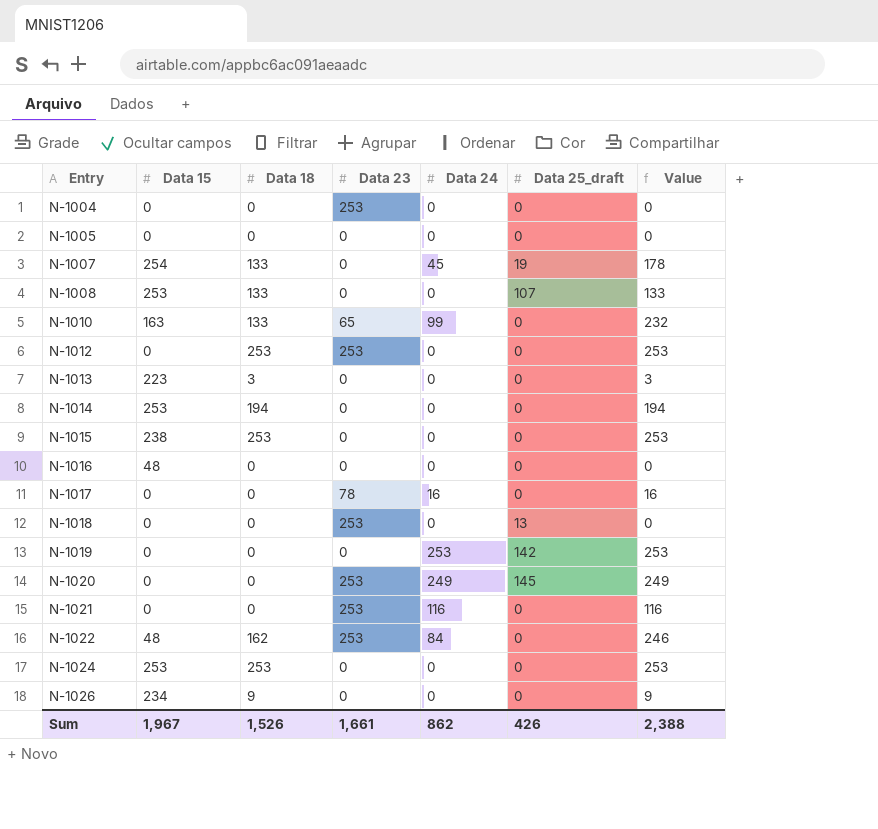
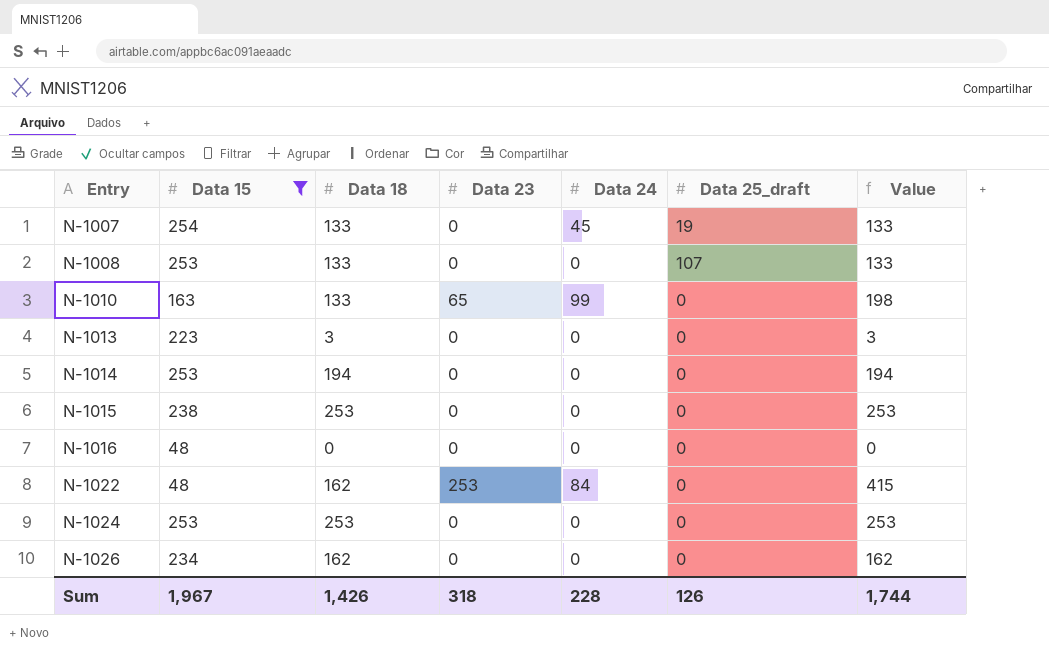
filter: none -> Data 15 != 0
column Value | formula: [Data 18] + [Data 24] -> [Data 18] + [Data 23]
N-1026 | Data 18: 9 -> 162
Sum | Data 18: 1,526 -> 1,426
Sum | Data 23: 1,661 -> 318
Sum | Data 24: 862 -> 228
Sum | Data 25_draft: 426 -> 126
Sum | Value: 2,388 -> 1,744

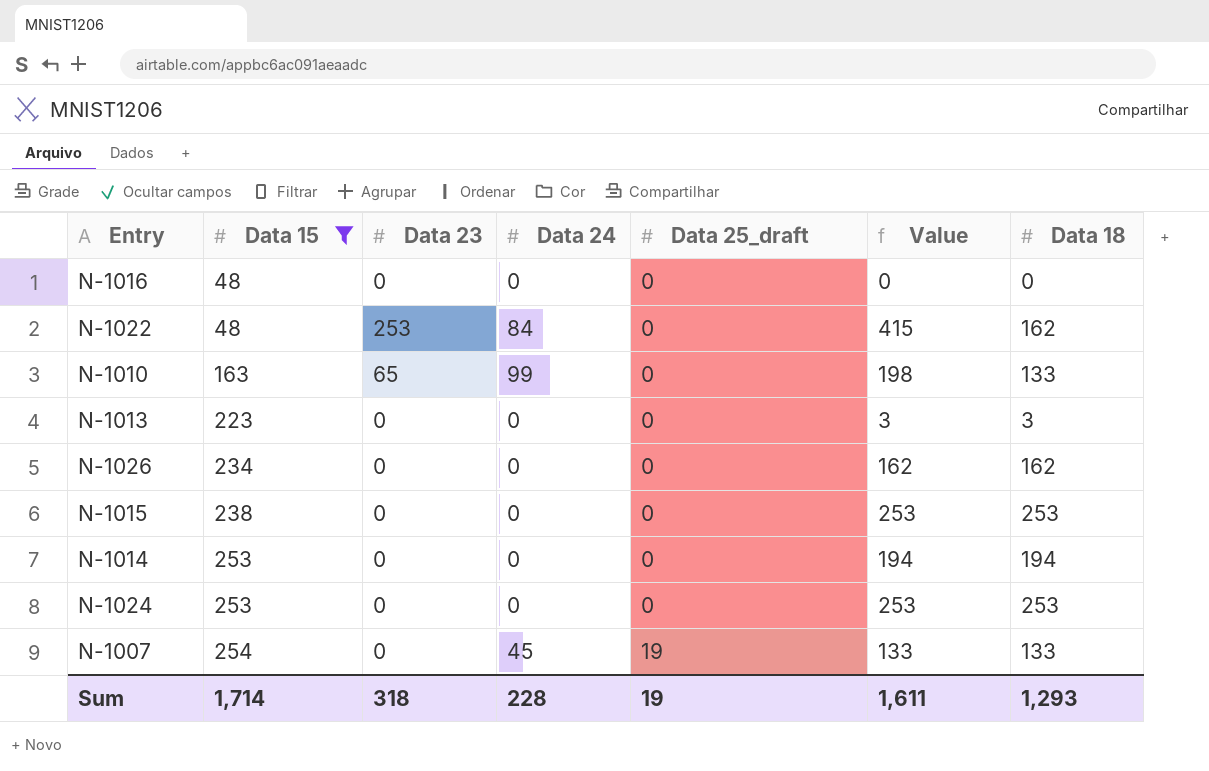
row order: Entry ascending -> Data 15 ascending
column Data 18 | position: 3 -> 7
row N-1008: 253 | 133 | 0 | 0 | 107 | 133 -> none
Sum | Data 15: 1,967 -> 1,714
Sum | Data 25_draft: 126 -> 19
Sum | Value: 1,744 -> 1,611
Sum | Data 18: 1,426 -> 1,293

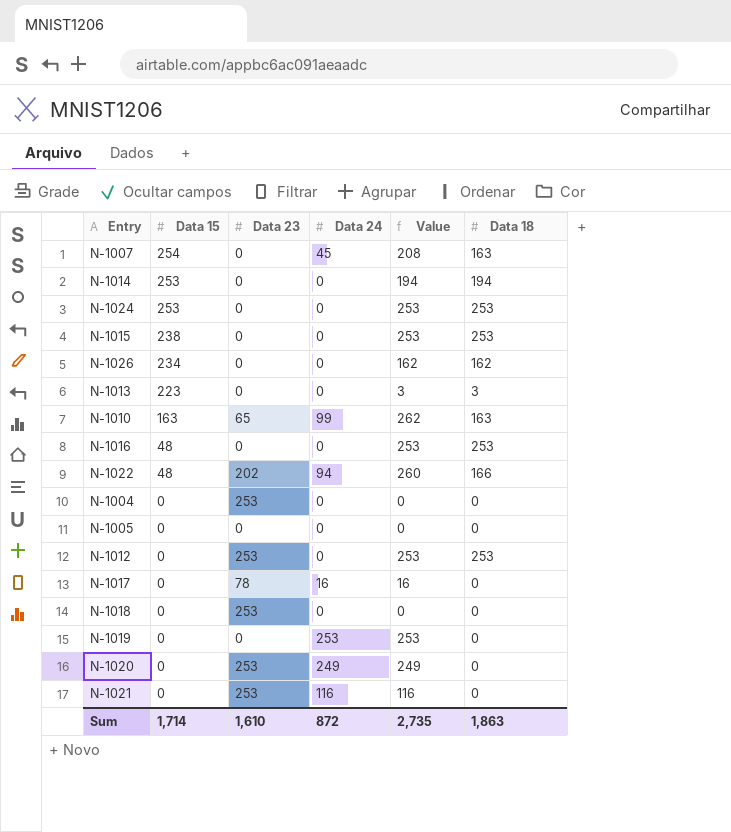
filter: Data 15 != 0 -> none
row order: Data 15 ascending -> Data 15 descending
column Data 25_draft | position: 5 -> none
column Value | formula: [Data 23] + [Data 18] -> [Data 24] + [Data 18]
N-1007 | Data 18: 133 -> 163
N-1010 | Data 18: 133 -> 163
N-1016 | Data 18: 0 -> 253
N-1022 | Data 23: 253 -> 202
N-1022 | Data 24: 84 -> 94
N-1022 | Data 18: 162 -> 166
Sum | Data 23: 318 -> 1,610
Sum | Data 24: 228 -> 872
Sum | Value: 1,611 -> 2,735
Sum | Data 18: 1,293 -> 1,863

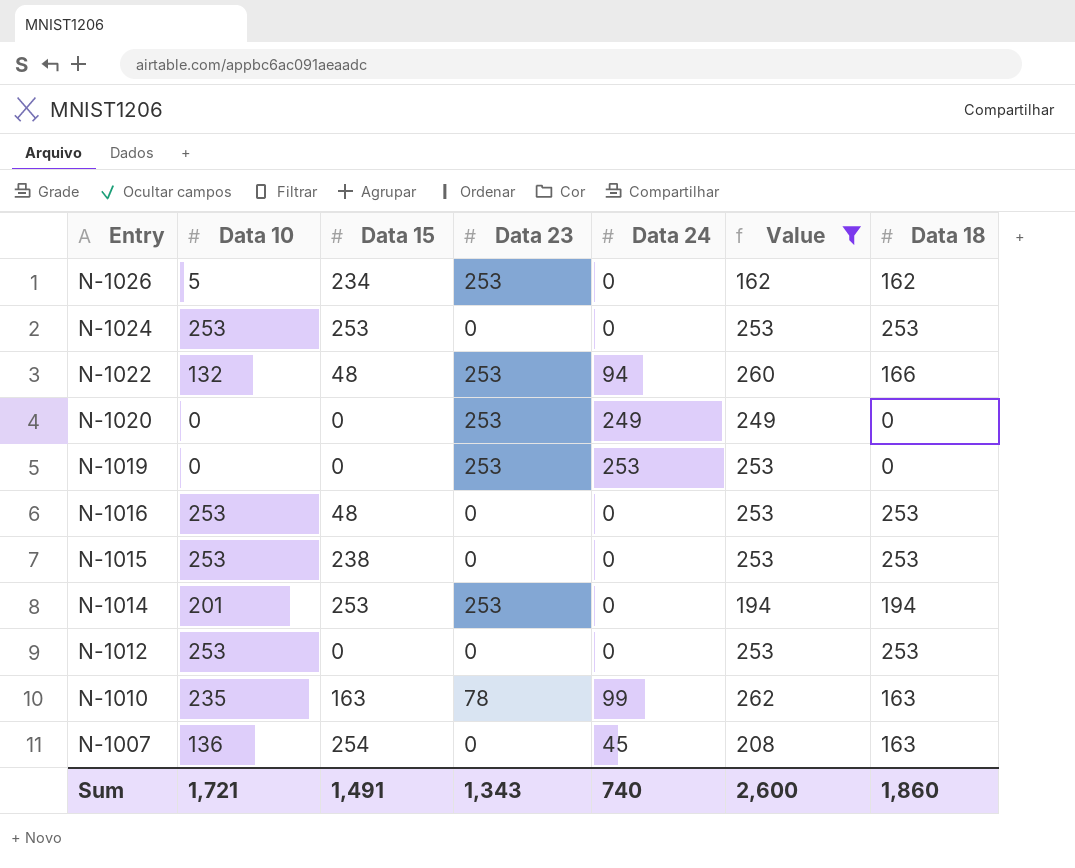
filter: none -> Value >= 162
row order: Data 15 descending -> Entry descending
column Data 10 | position: none -> 2
N-1026 | Data 23: 0 -> 253
N-1022 | Data 23: 202 -> 253
N-1019 | Data 23: 0 -> 253
N-1014 | Data 23: 0 -> 253
N-1012 | Data 23: 253 -> 0
N-1010 | Data 23: 65 -> 78
Sum | Data 15: 1,714 -> 1,491
Sum | Data 23: 1,610 -> 1,343
Sum | Data 24: 872 -> 740
Sum | Value: 2,735 -> 2,600
Sum | Data 18: 1,863 -> 1,860

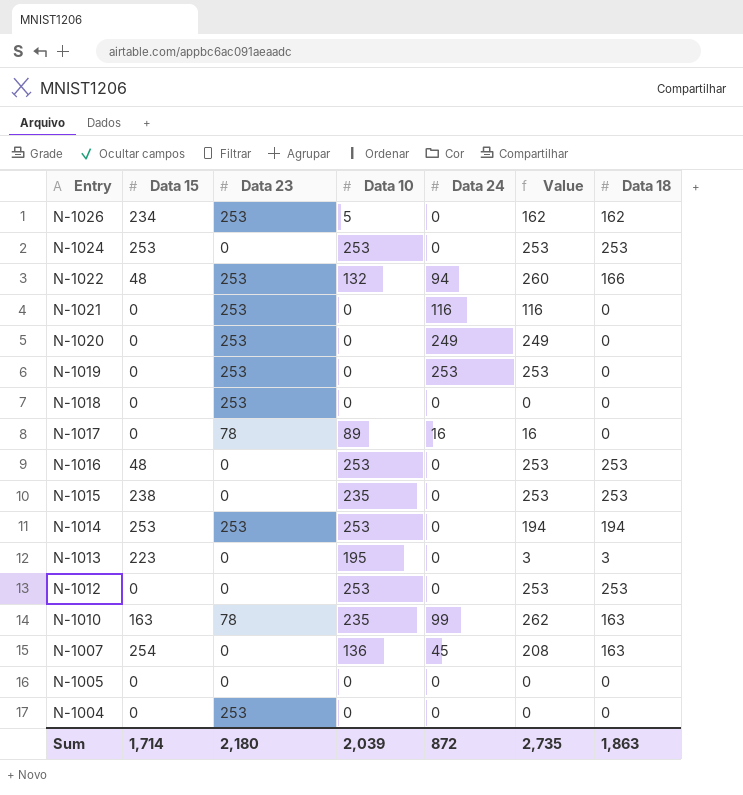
filter: Value >= 162 -> none
column Data 10 | position: 2 -> 4
N-1015 | Data 10: 253 -> 235
N-1014 | Data 10: 201 -> 253
Sum | Data 15: 1,491 -> 1,714
Sum | Data 23: 1,343 -> 2,180
Sum | Data 10: 1,721 -> 2,039
Sum | Data 24: 740 -> 872
Sum | Value: 2,600 -> 2,735
Sum | Data 18: 1,860 -> 1,863

